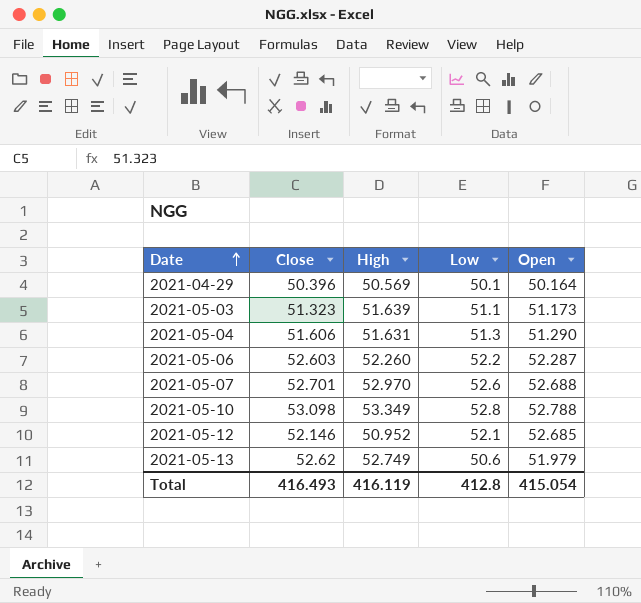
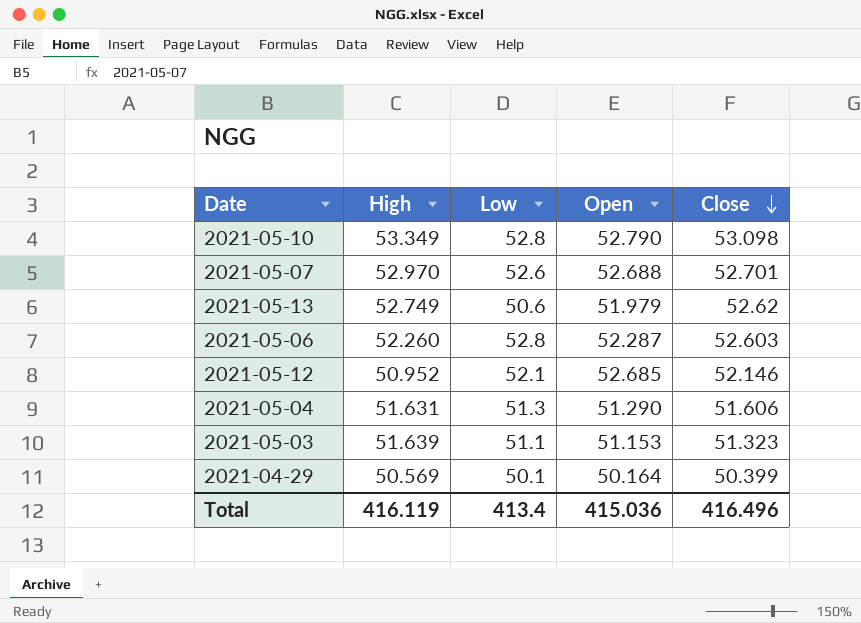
row order: Date ascending -> Close descending
column Close | position: 2 -> 5
2021-05-10 | Open: 52.788 -> 52.790
2021-05-06 | Low: 52.2 -> 52.8
2021-05-03 | Open: 51.173 -> 51.153
2021-04-29 | Close: 50.396 -> 50.399
Total | Low: 412.8 -> 413.4
Total | Open: 415.054 -> 415.036
Total | Close: 416.493 -> 416.496

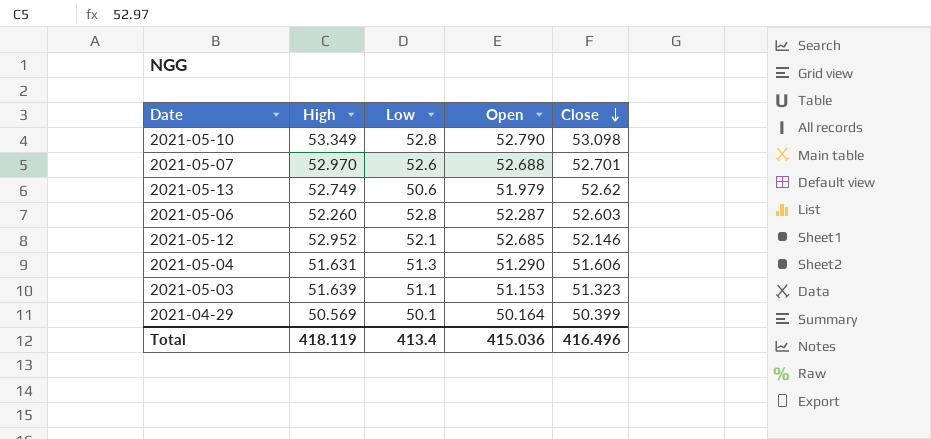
2021-05-12 | High: 50.952 -> 52.952
Total | High: 416.119 -> 418.119

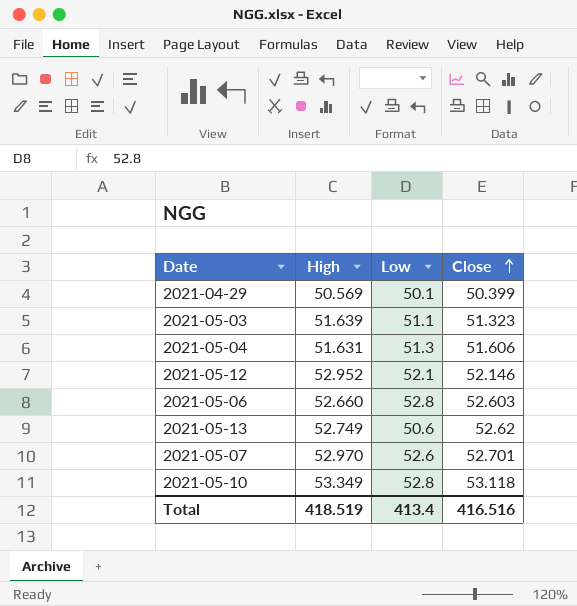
row order: Close descending -> Close ascending
column Open | position: 4 -> none
2021-05-06 | High: 52.260 -> 52.660
2021-05-10 | Close: 53.098 -> 53.118
Total | High: 418.119 -> 418.519
Total | Close: 416.496 -> 416.516

